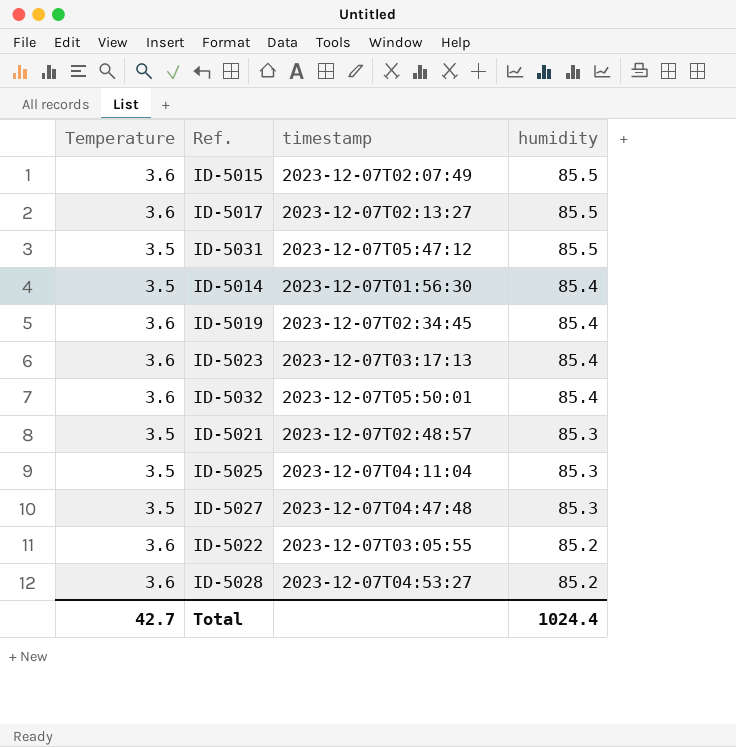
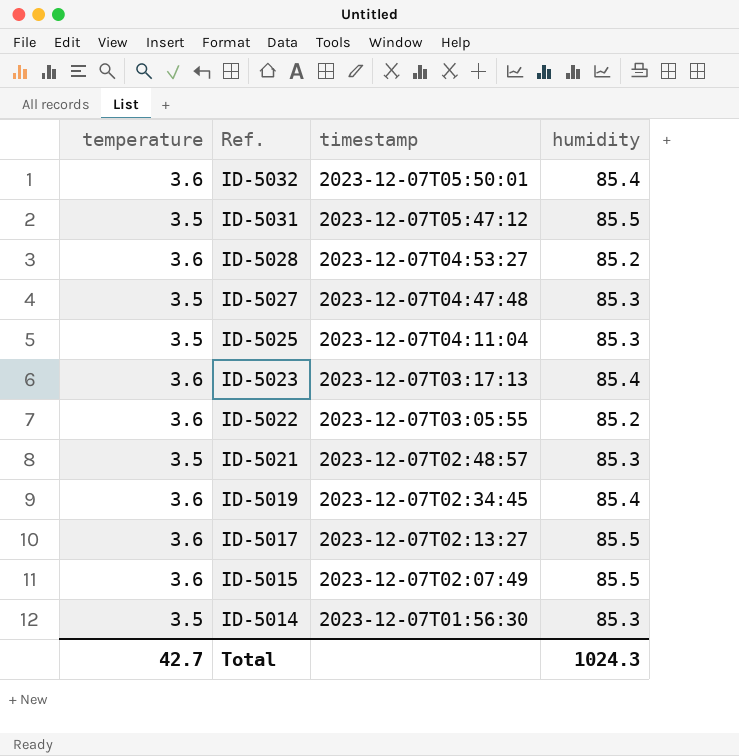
row order: humidity descending -> Ref. descending
column name: Temperature -> temperature
ID-5014 | humidity: 85.4 -> 85.3
Total | humidity: 1024.4 -> 1024.3

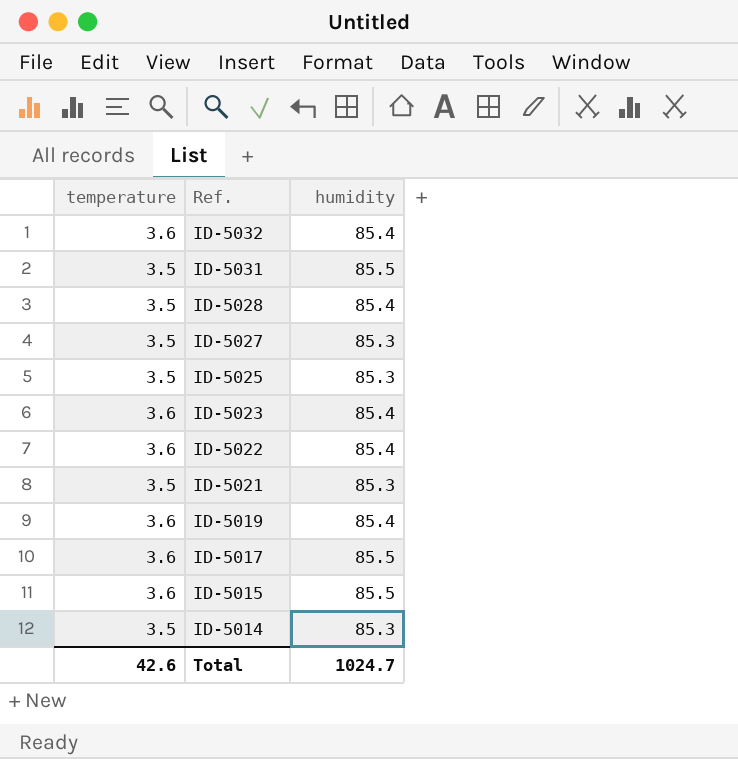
column timestamp | position: 3 -> none
ID-5028 | temperature: 3.6 -> 3.5
ID-5028 | humidity: 85.2 -> 85.4
ID-5022 | humidity: 85.2 -> 85.4
Total | temperature: 42.7 -> 42.6
Total | humidity: 1024.3 -> 1024.7

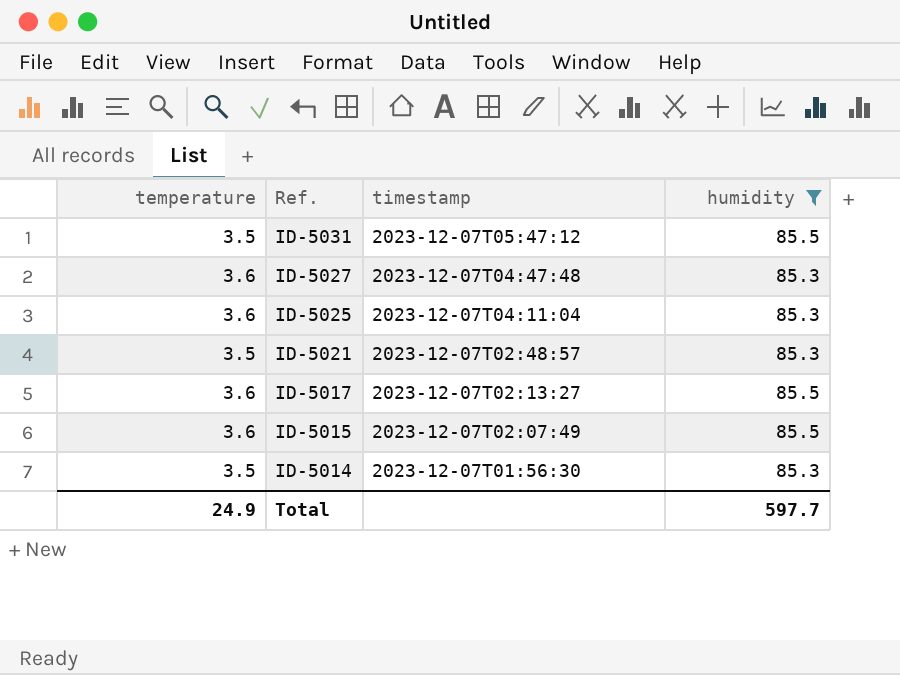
filter: none -> humidity != 85.4
column timestamp | position: none -> 3
ID-5027 | temperature: 3.5 -> 3.6
ID-5025 | temperature: 3.5 -> 3.6
Total | temperature: 42.6 -> 24.9
Total | humidity: 1024.7 -> 597.7

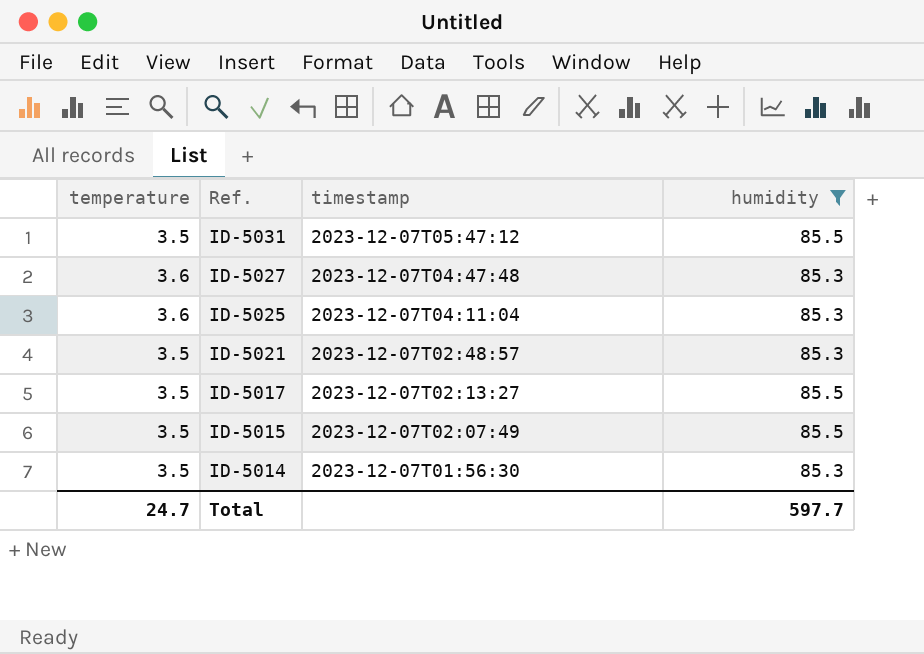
ID-5017 | temperature: 3.6 -> 3.5
ID-5015 | temperature: 3.6 -> 3.5
Total | temperature: 24.9 -> 24.7

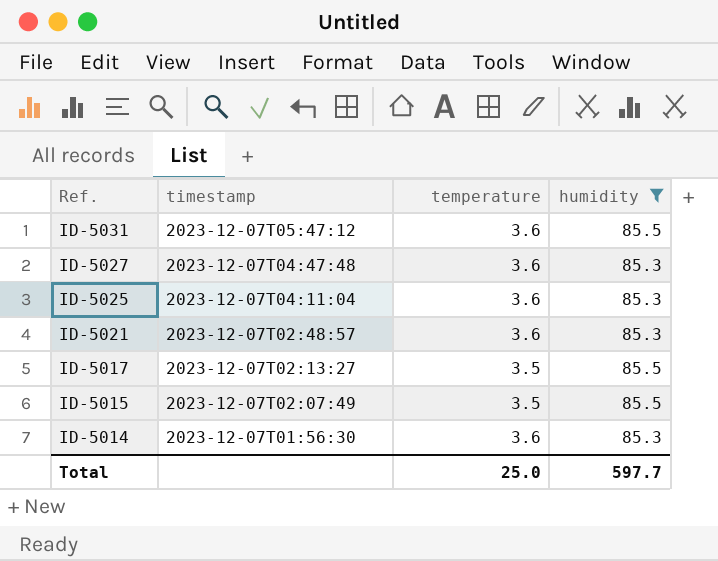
column temperature | position: 1 -> 3
ID-5031 | temperature: 3.5 -> 3.6
ID-5021 | temperature: 3.5 -> 3.6
ID-5014 | temperature: 3.5 -> 3.6
Total | temperature: 24.7 -> 25.0

